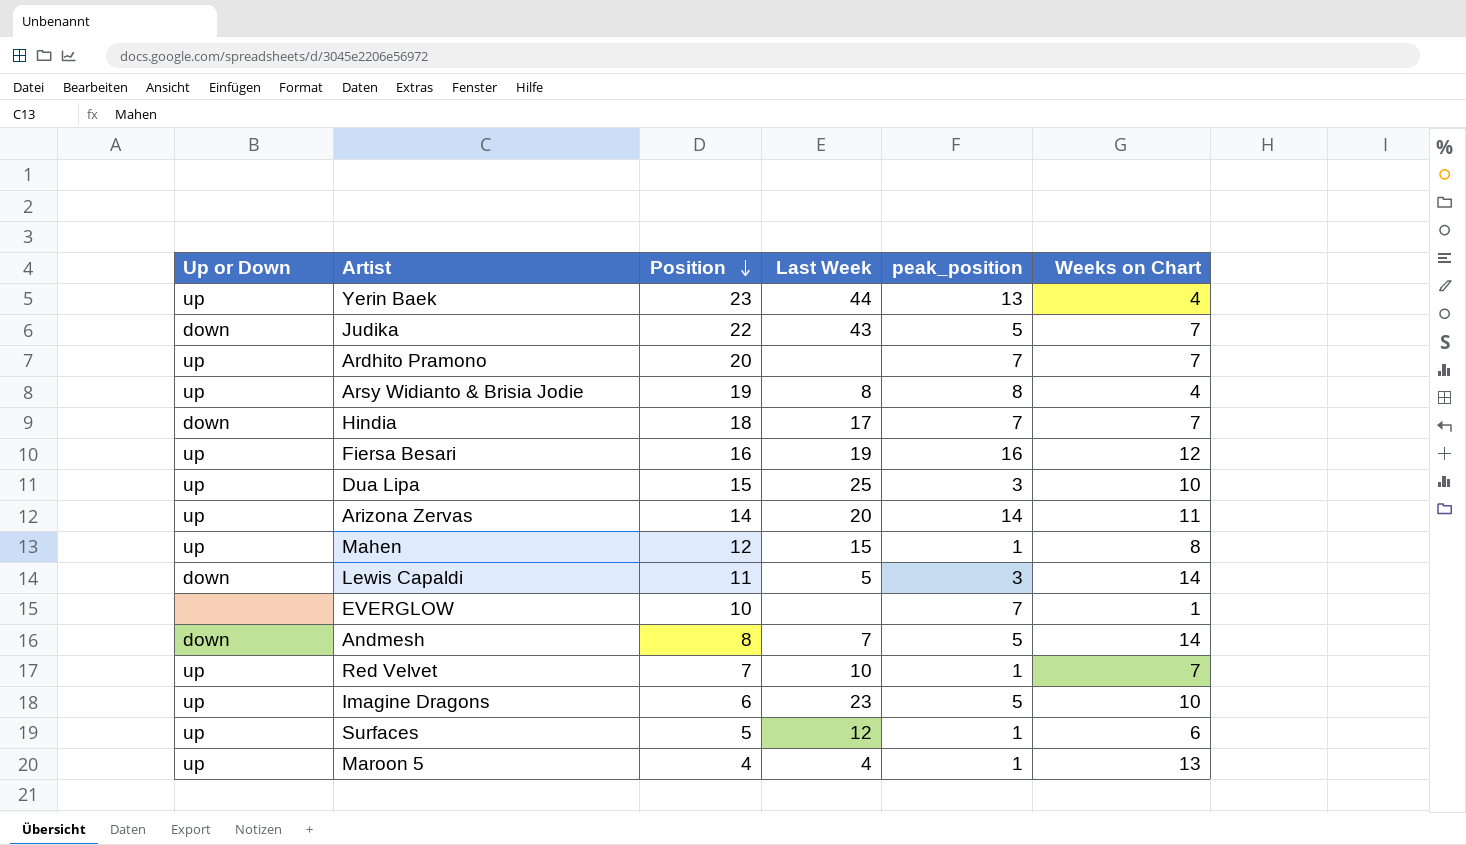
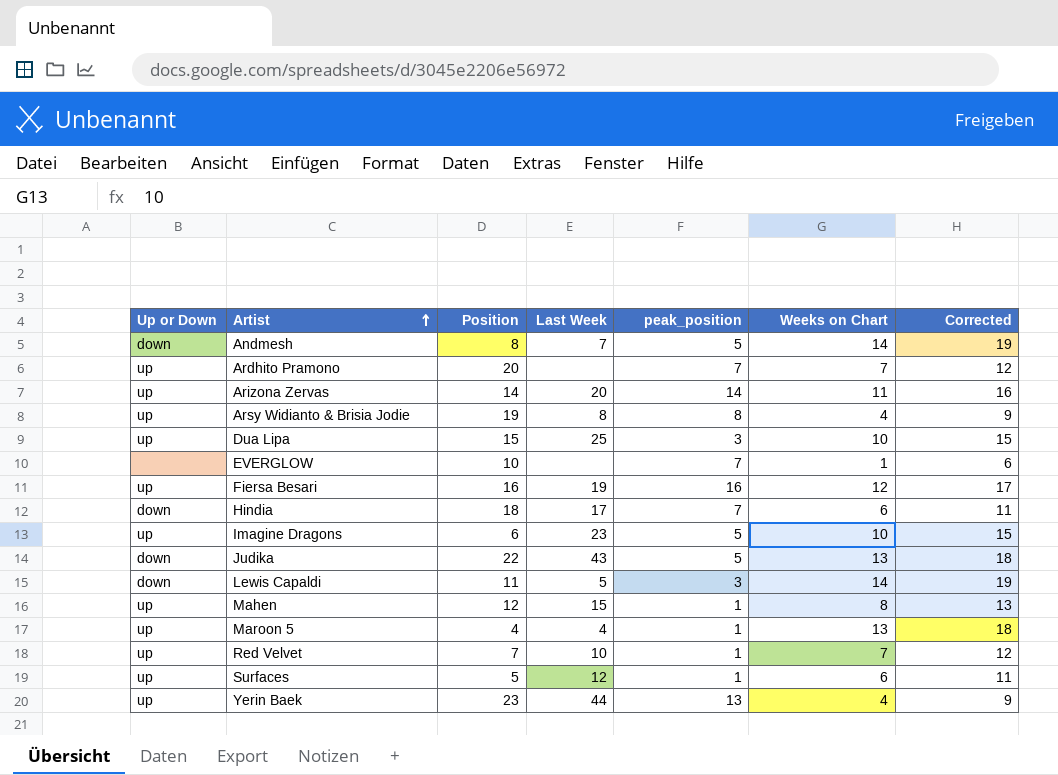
row order: Position descending -> Artist ascending
column Corrected | formula: none -> [Weeks on Chart] + 5
Hindia | Weeks on Chart: 7 -> 6
Judika | Weeks on Chart: 7 -> 13

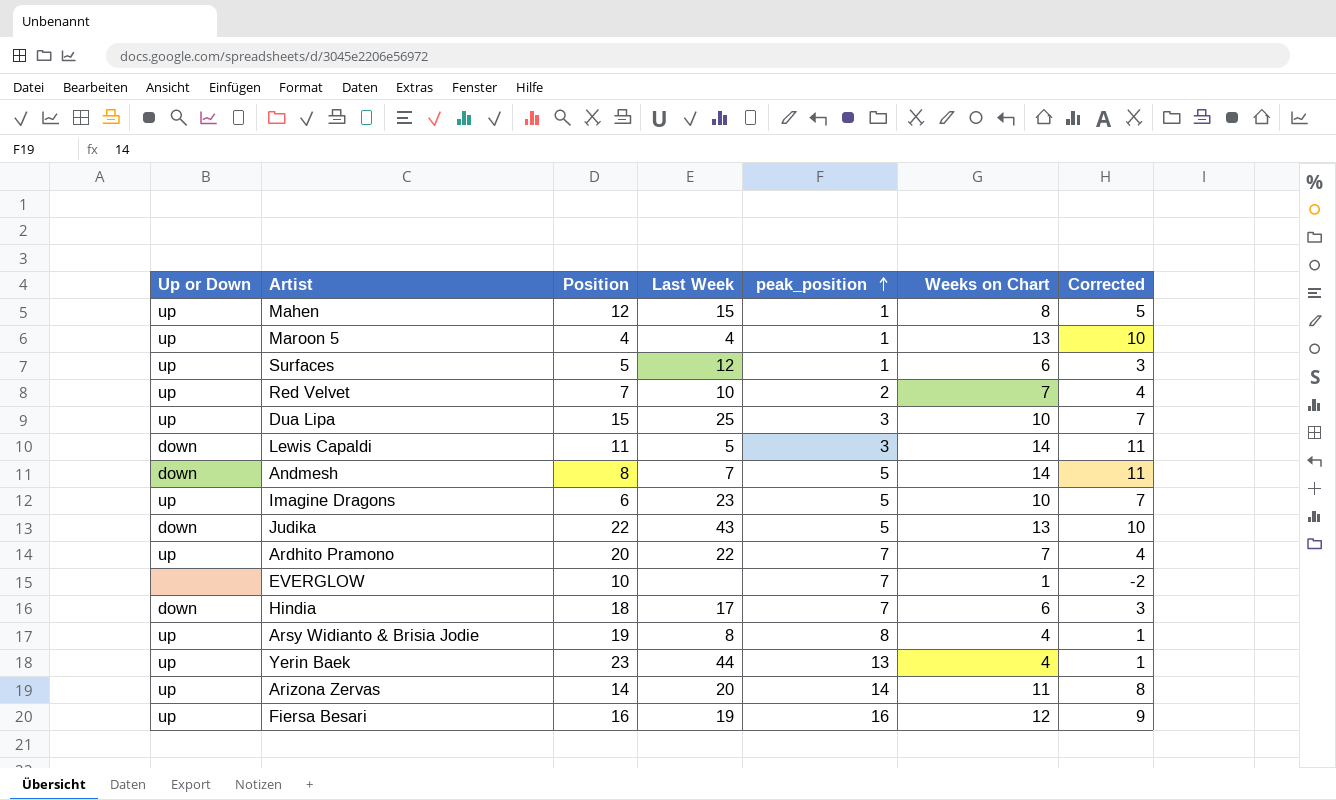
row order: Artist ascending -> peak_position ascending
column Corrected | formula: [Weeks on Chart] + 5 -> [Weeks on Chart] - 3
Red Velvet | peak_position: 1 -> 2
Ardhito Pramono | Last Week: none -> 22

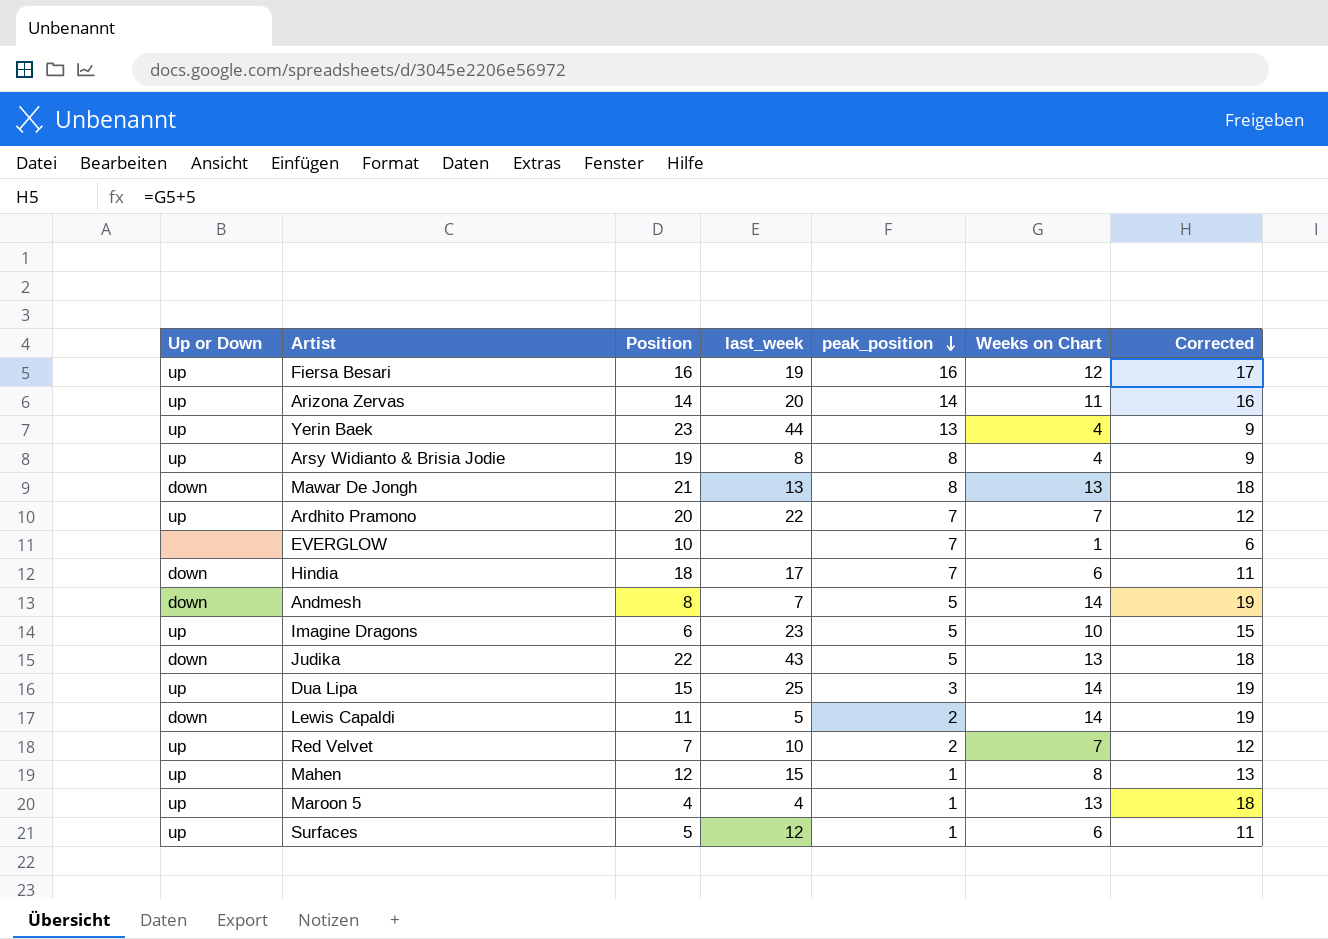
row order: peak_position ascending -> peak_position descending
column name: Last Week -> last_week
column Corrected | formula: [Weeks on Chart] - 3 -> [Weeks on Chart] + 5
row Mawar De Jongh: none -> down | 21 | 13 | 8 | 13 | 18
Dua Lipa | Weeks on Chart: 10 -> 14
Lewis Capaldi | peak_position: 3 -> 2

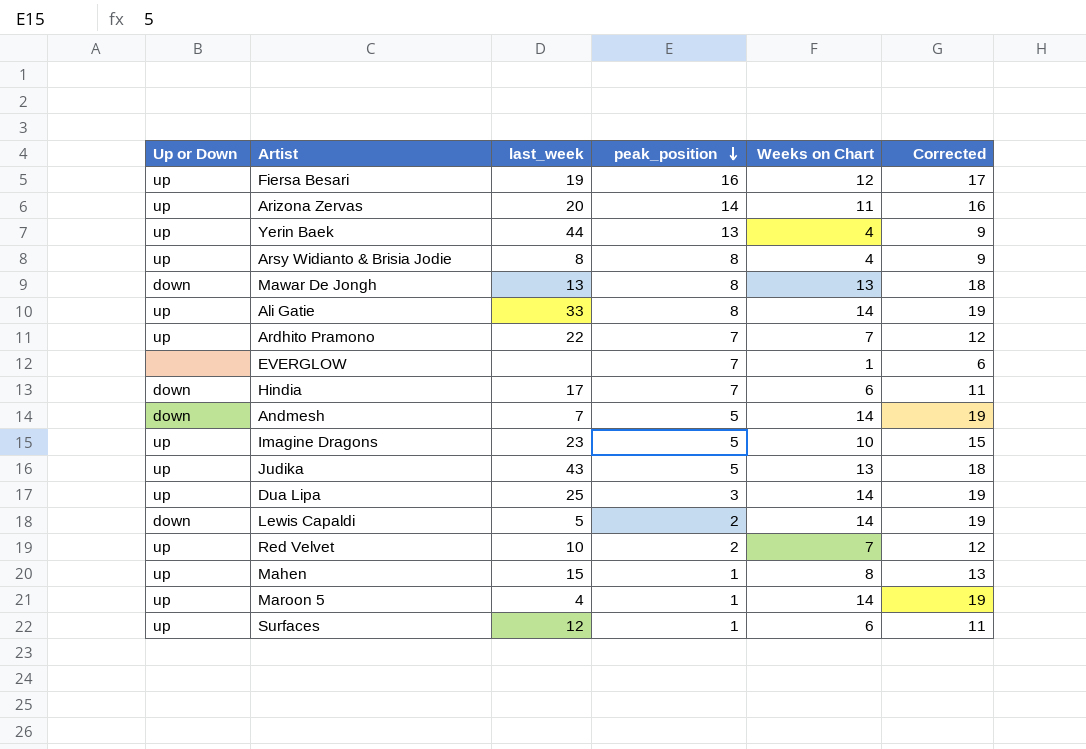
column Position | position: 3 -> none
row Ali Gatie: none -> up | 33 | 8 | 14 | 19
Judika | Up or Down: down -> up
Maroon 5 | Weeks on Chart: 13 -> 14
Maroon 5 | Corrected: 18 -> 19

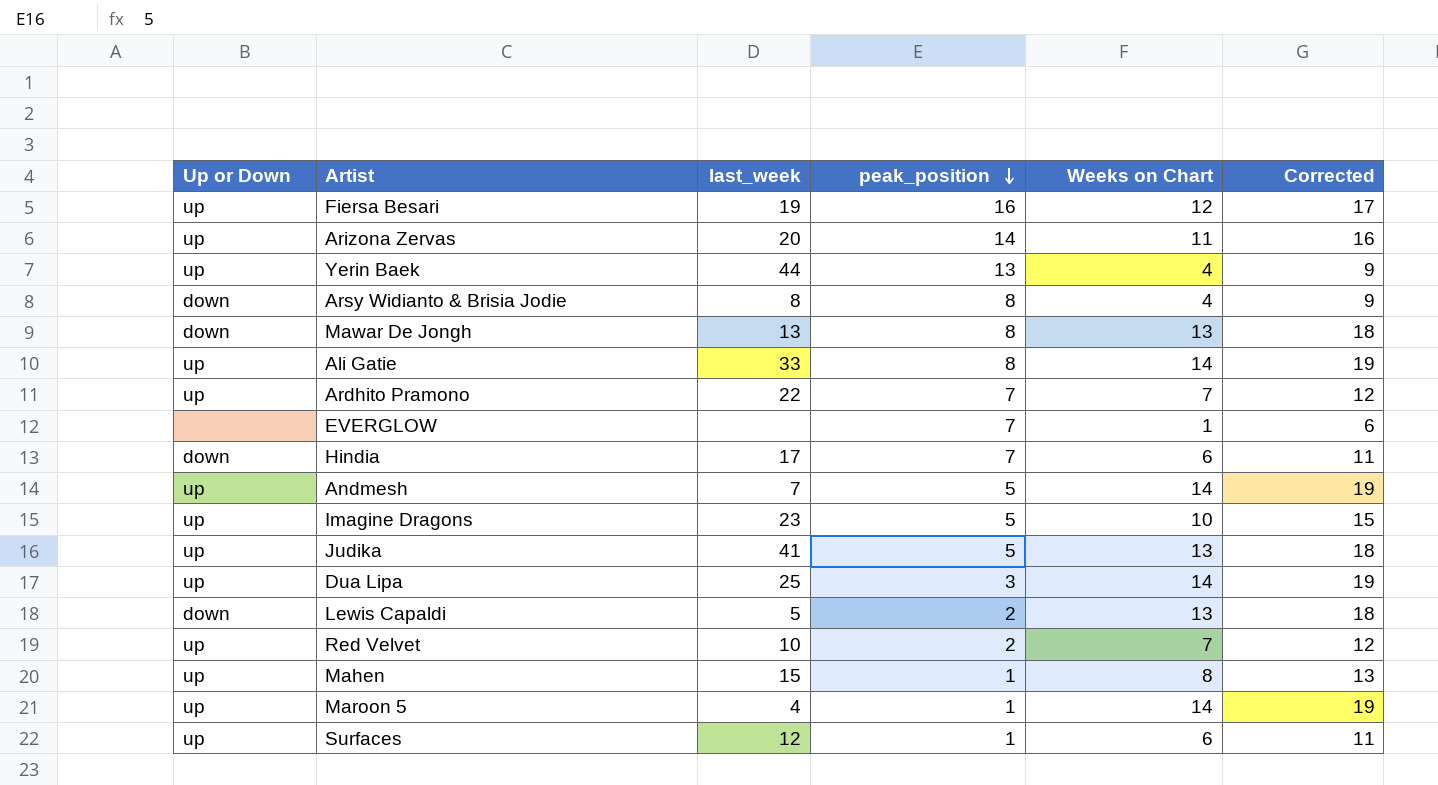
Arsy Widianto & Brisia Jodie | Up or Down: up -> down
Andmesh | Up or Down: down -> up
Judika | last_week: 43 -> 41
Lewis Capaldi | Weeks on Chart: 14 -> 13
Lewis Capaldi | Corrected: 19 -> 18

